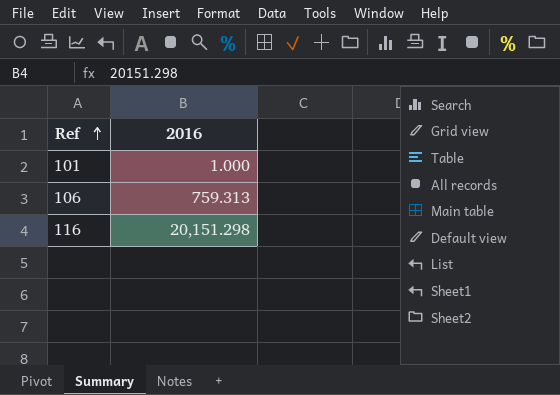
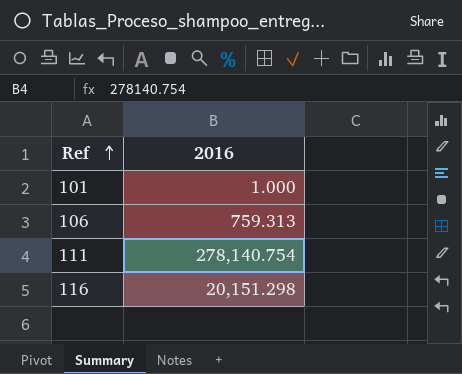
row 111: none -> 278,140.754

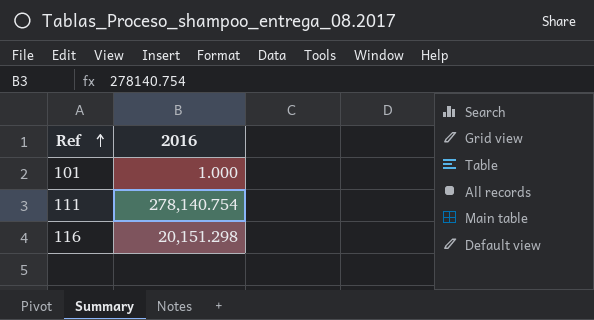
row 106: 759.313 -> none

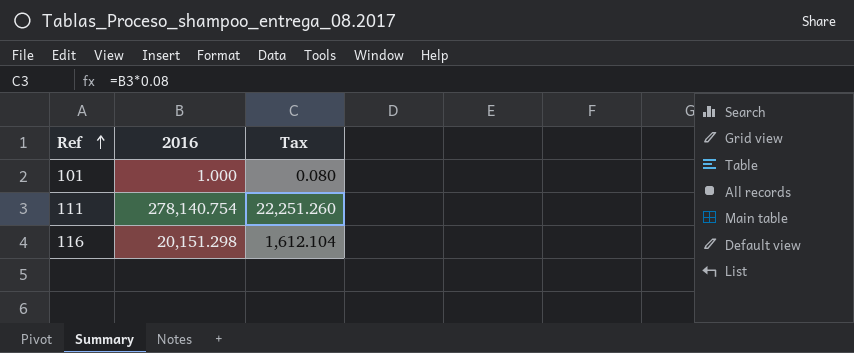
column Tax | formula: none -> [2016] * 0.08

